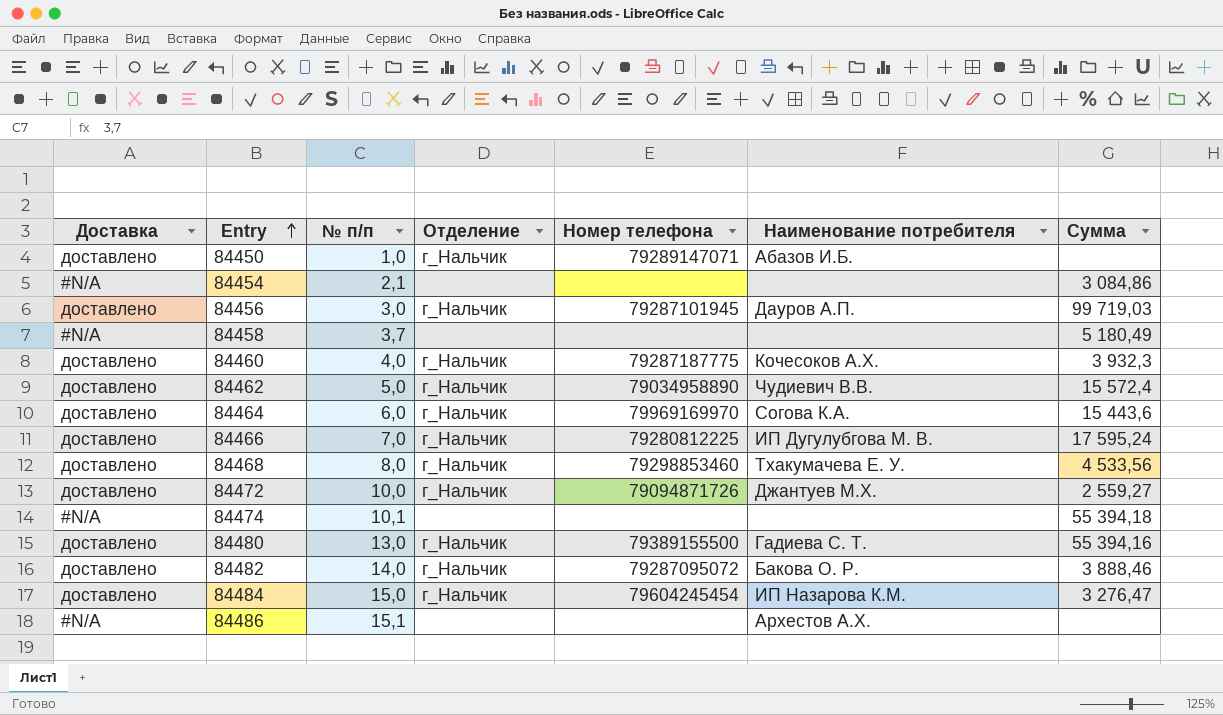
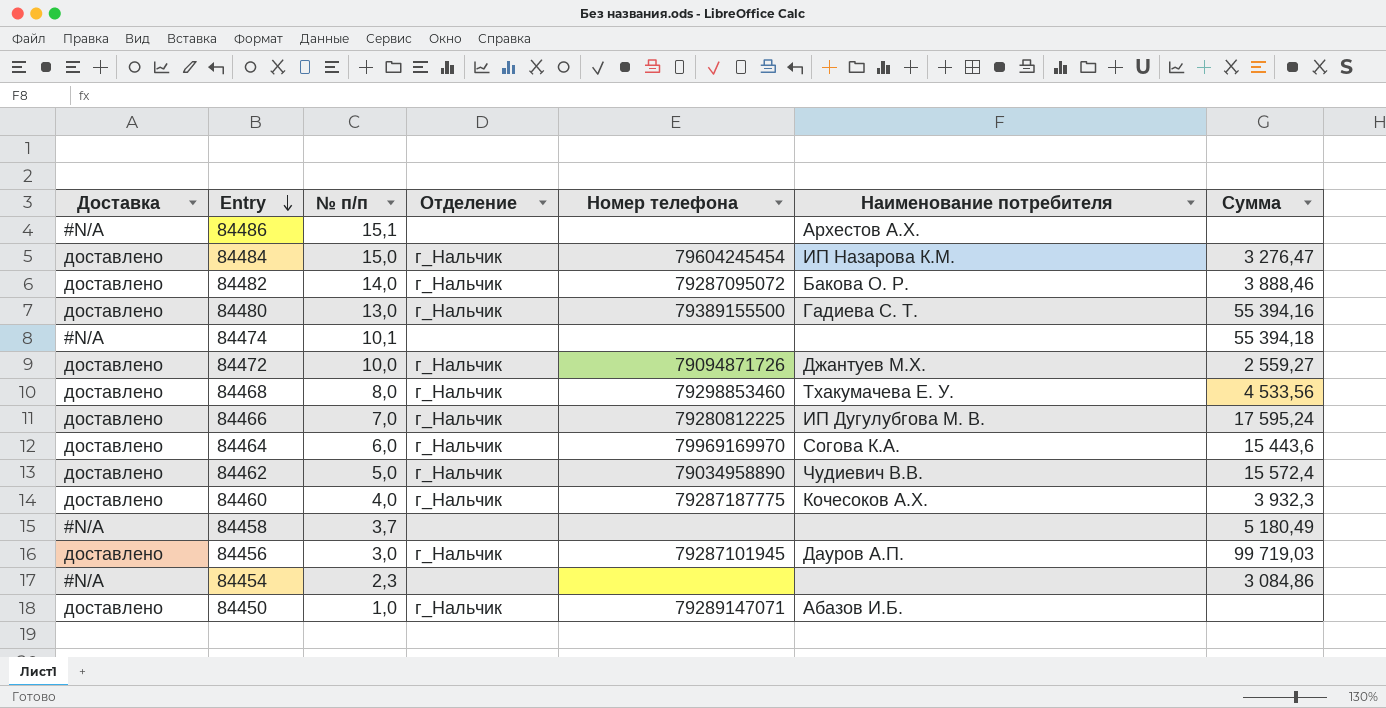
row order: Entry ascending -> Entry descending
84454 | № п/п: 2,1 -> 2,3

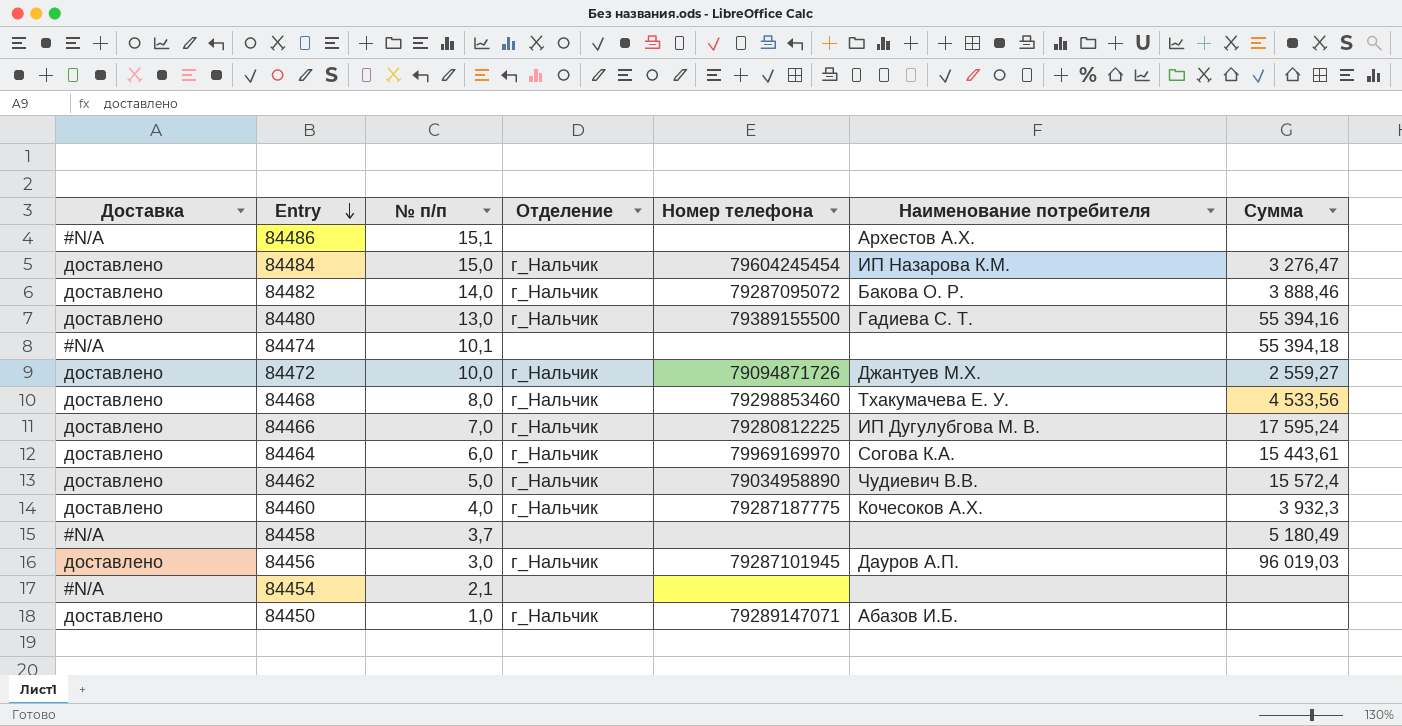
84464 | Сумма: 15 443,6 -> 15 443,61
84456 | Сумма: 99 719,03 -> 96 019,03
84454 | № п/п: 2,3 -> 2,1
84454 | Сумма: 3 084,86 -> none

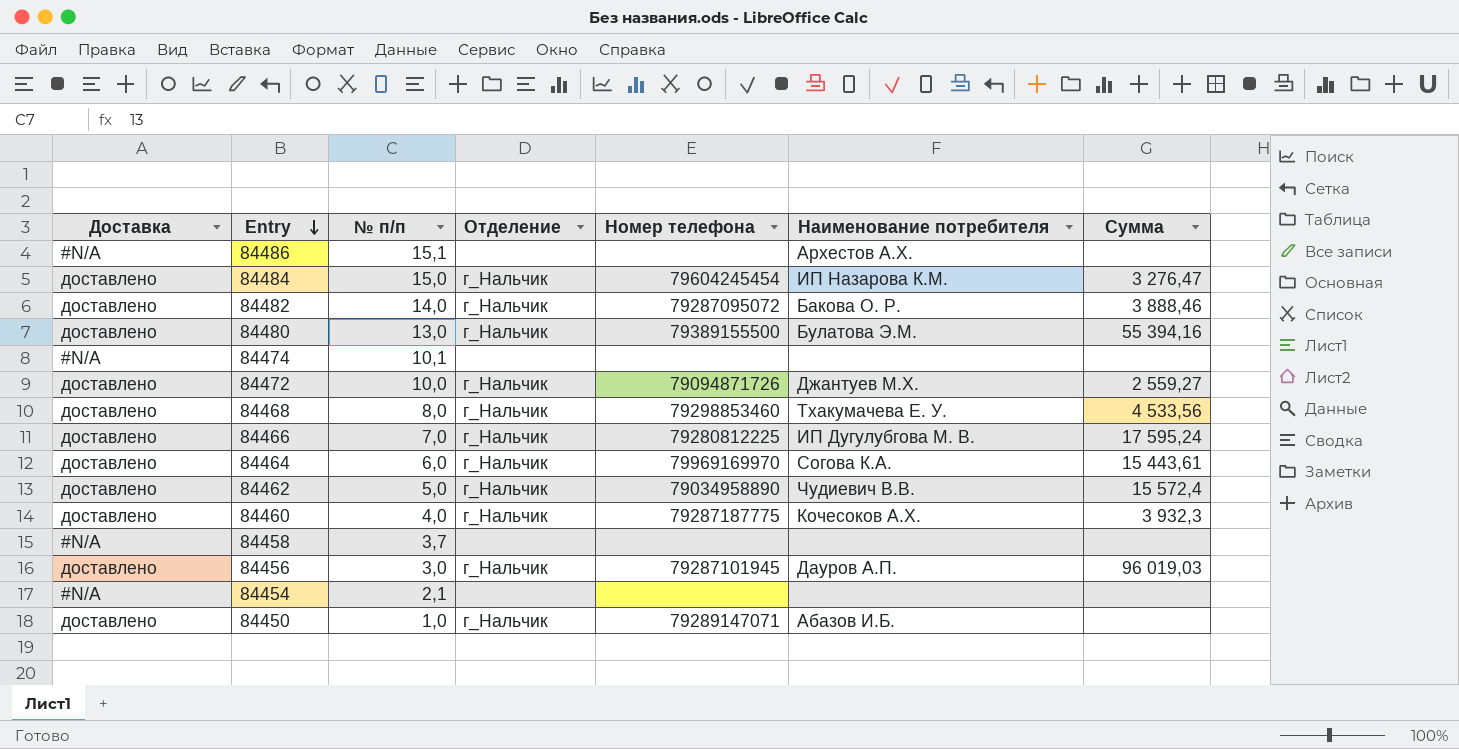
84480 | Наименование потребителя: Гадиева С. Т. -> Булатова Э.М.
84474 | Сумма: 55 394,18 -> none
84458 | Сумма: 5 180,49 -> none

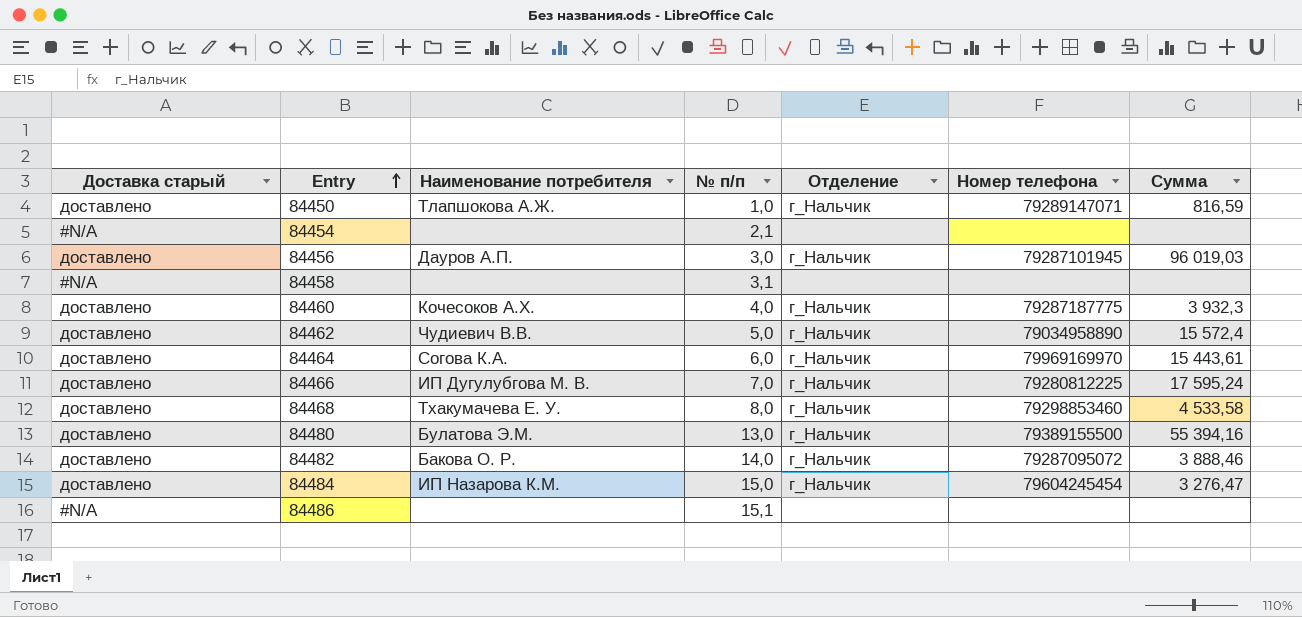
row order: Entry descending -> Entry ascending
column name: Доставка -> Доставка старый
column Наименование потребителя | position: 6 -> 3
row 84474: #N/A | 10,1 | none | none | none | none -> none
row 84472: доставлено | 10,0 | г_Нальчик | 79094871726 | Джантуев М.Х. | 2 559,27 -> none
84450 | Наименование потребителя: Абазов И.Б. -> Тлапшокова А.Ж.
84450 | Сумма: none -> 816,59
84458 | № п/п: 3,7 -> 3,1
84468 | Сумма: 4 533,56 -> 4 533,58
84486 | Наименование потребителя: Архестов А.Х. -> none

